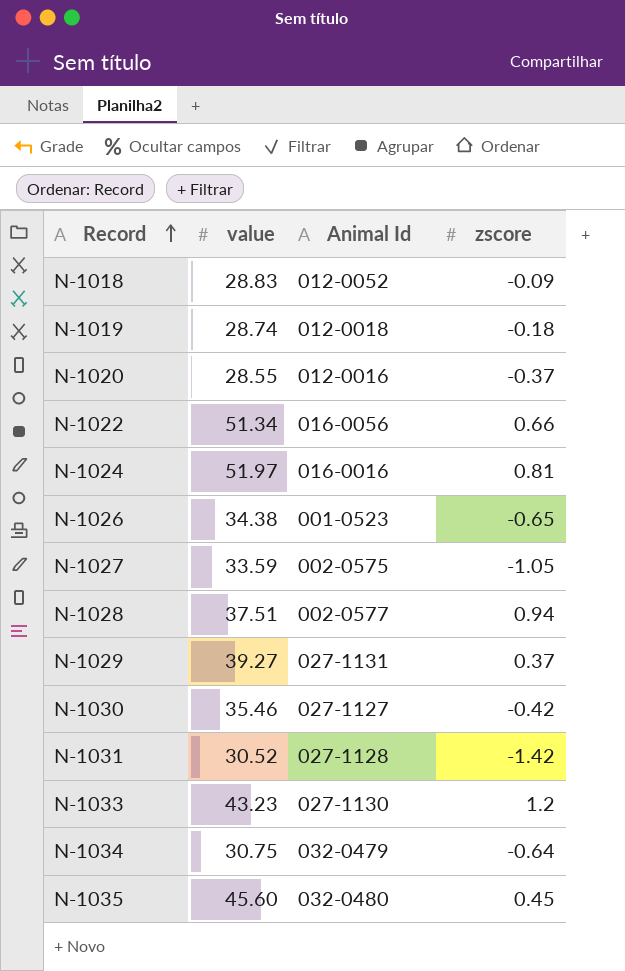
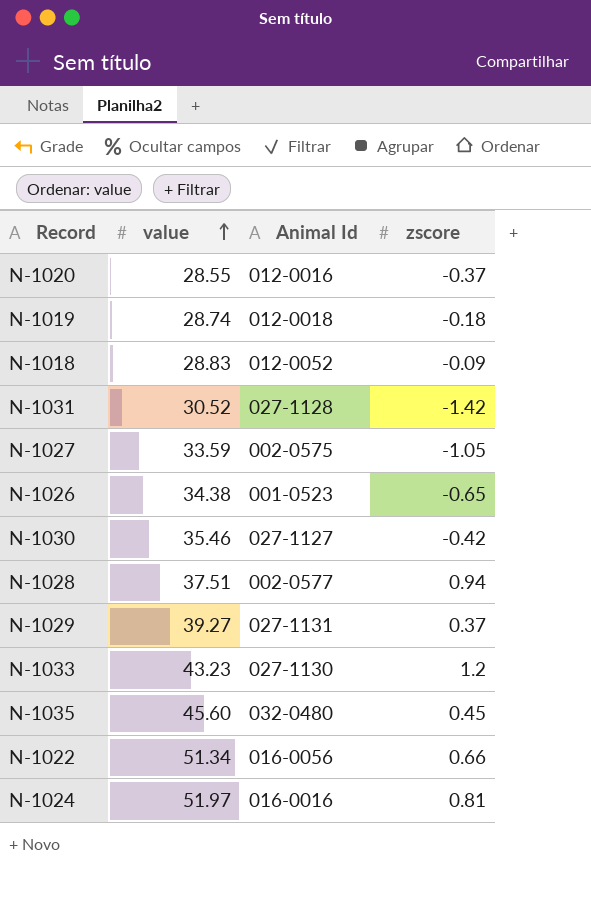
row order: Record ascending -> value ascending
row N-1034: 30.75 | 032-0479 | -0.64 -> none

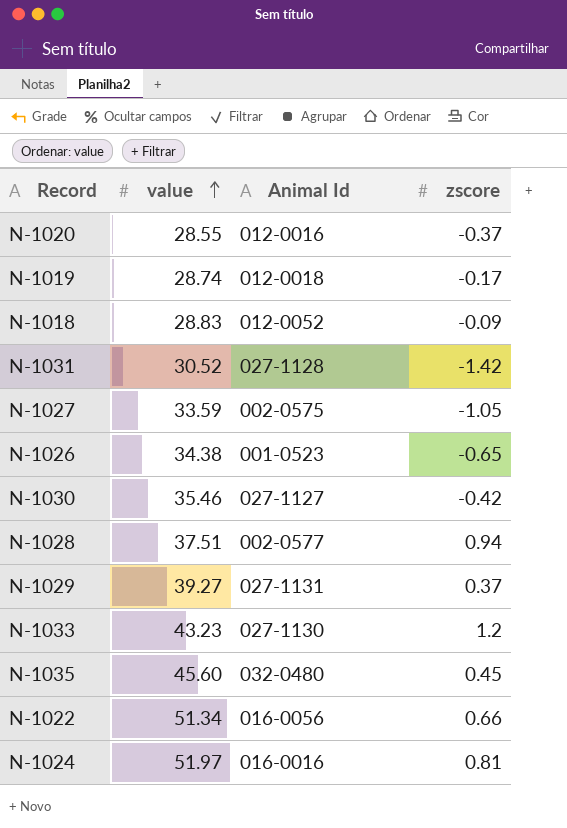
N-1019 | zscore: -0.18 -> -0.17

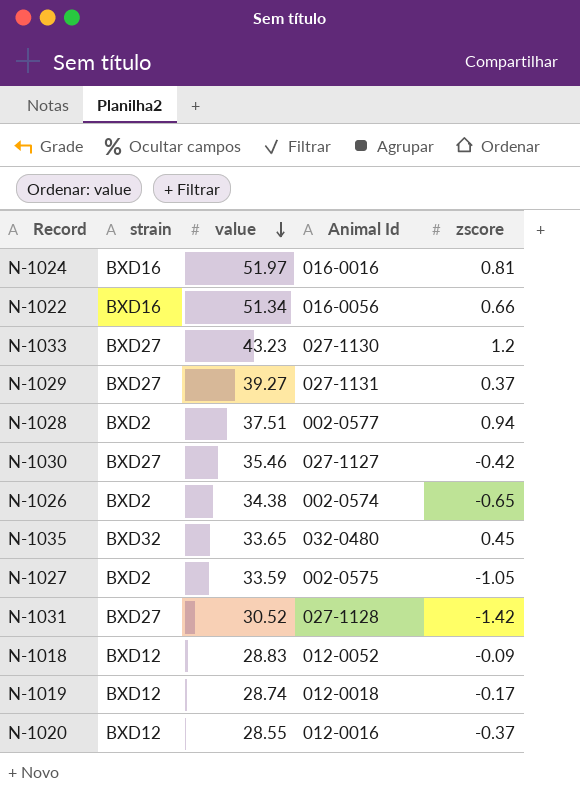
row order: value ascending -> value descending
column strain | position: none -> 2
N-1026 | Animal Id: 001-0523 -> 002-0574
N-1035 | value: 45.60 -> 33.65

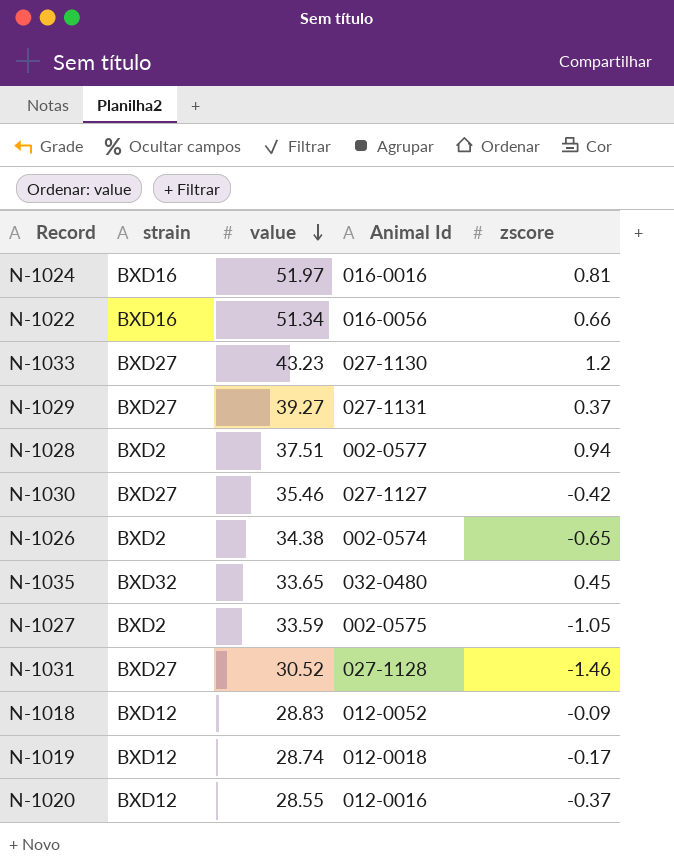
N-1031 | zscore: -1.42 -> -1.46

